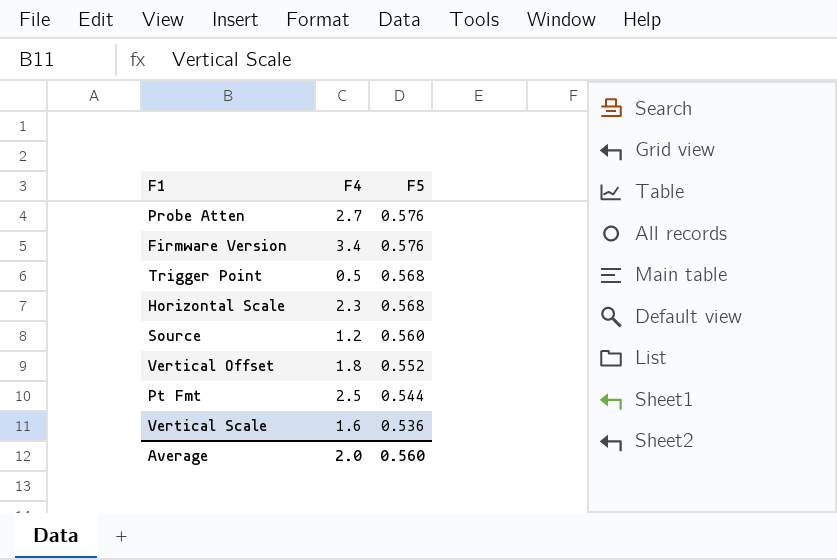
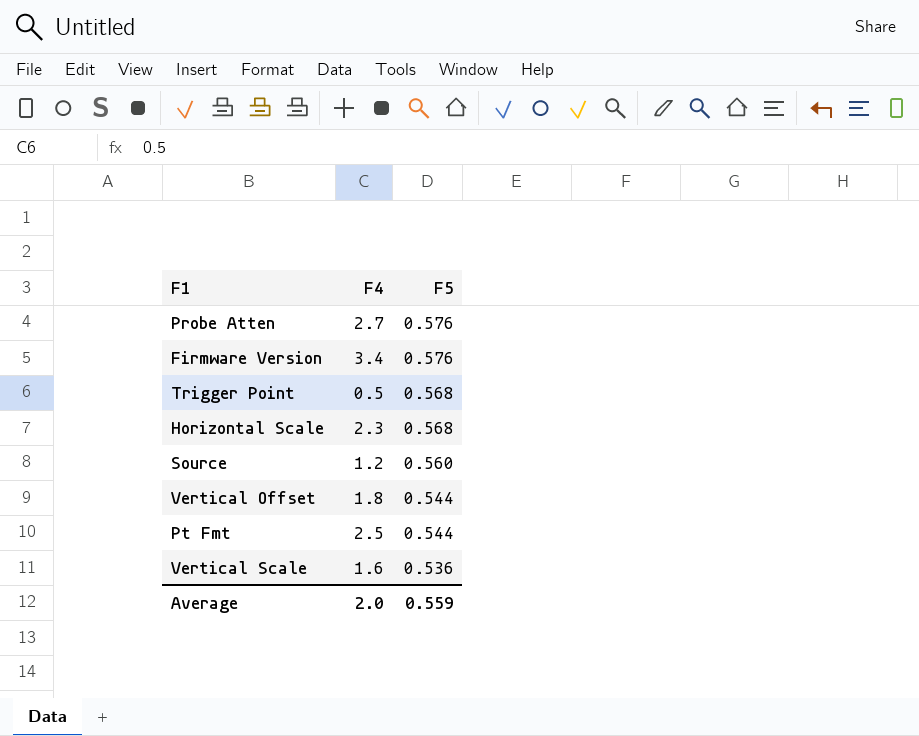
Vertical Offset | F5: 0.552 -> 0.544
Average | F5: 0.560 -> 0.559

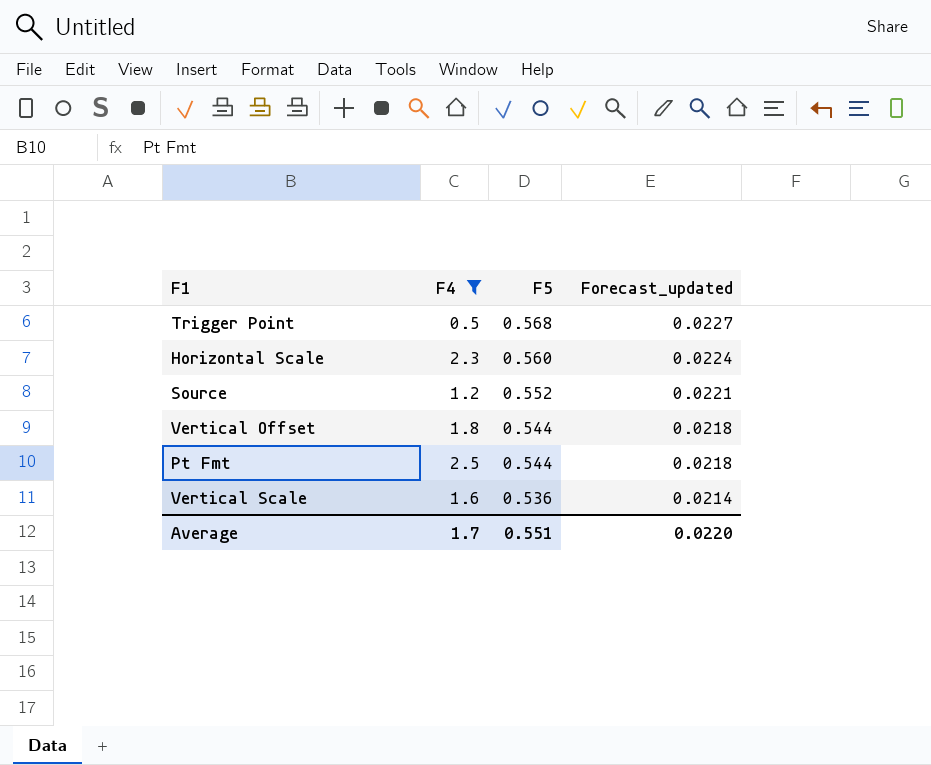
filter: none -> F4 <= 2.5
column Forecast_updated | formula: none -> [F5] * 0.04
Horizontal Scale | F5: 0.568 -> 0.560
Source | F5: 0.560 -> 0.552
Average | F4: 2.0 -> 1.7
Average | F5: 0.559 -> 0.551

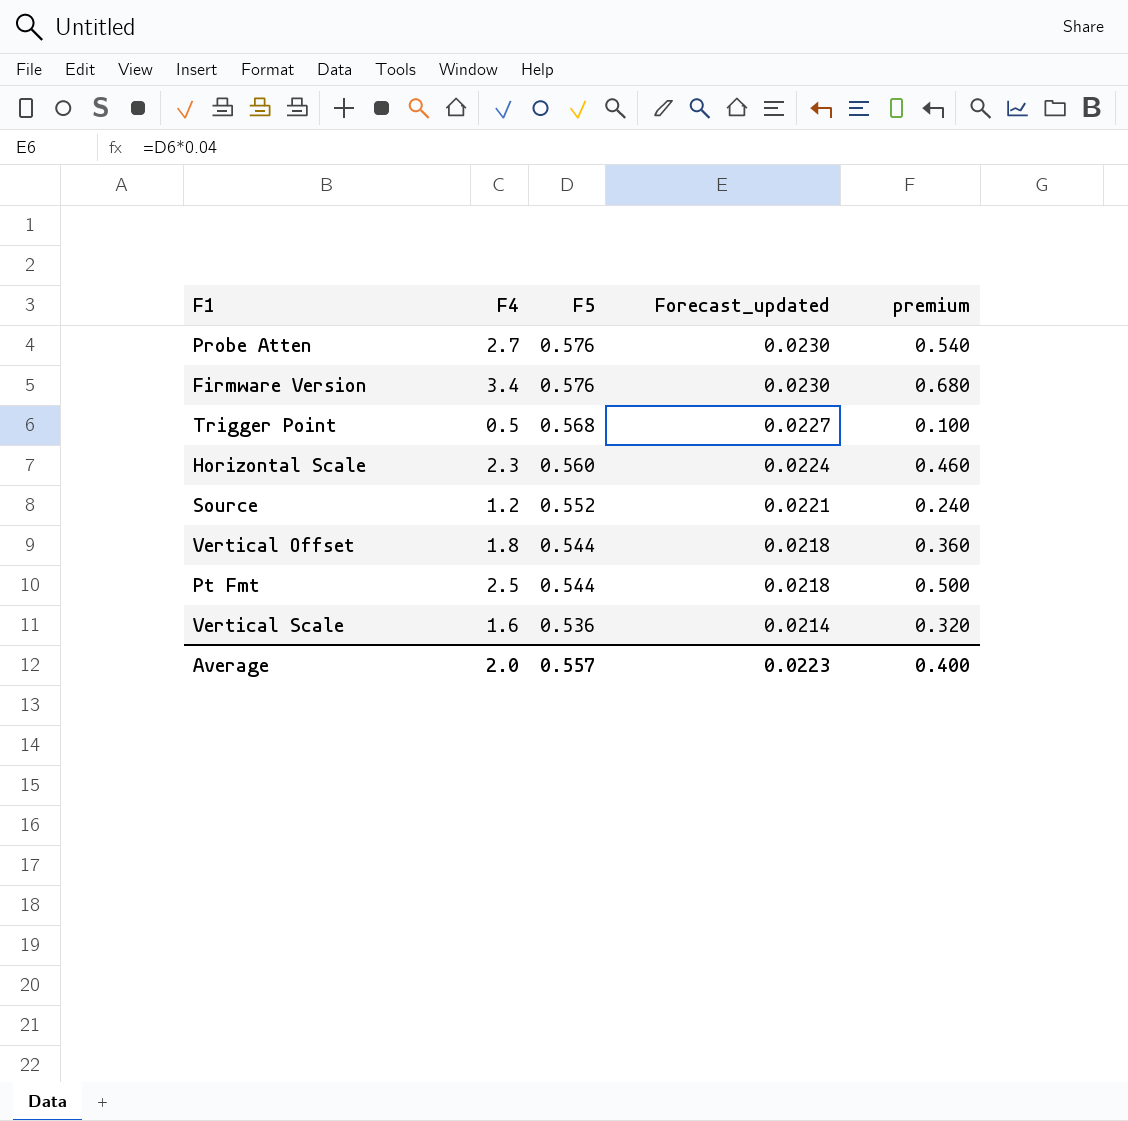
filter: F4 <= 2.5 -> none
column premium | formula: none -> [F4] * 0.2
Average | F4: 1.7 -> 2.0
Average | F5: 0.551 -> 0.557
Average | Forecast_updated: 0.0220 -> 0.0223

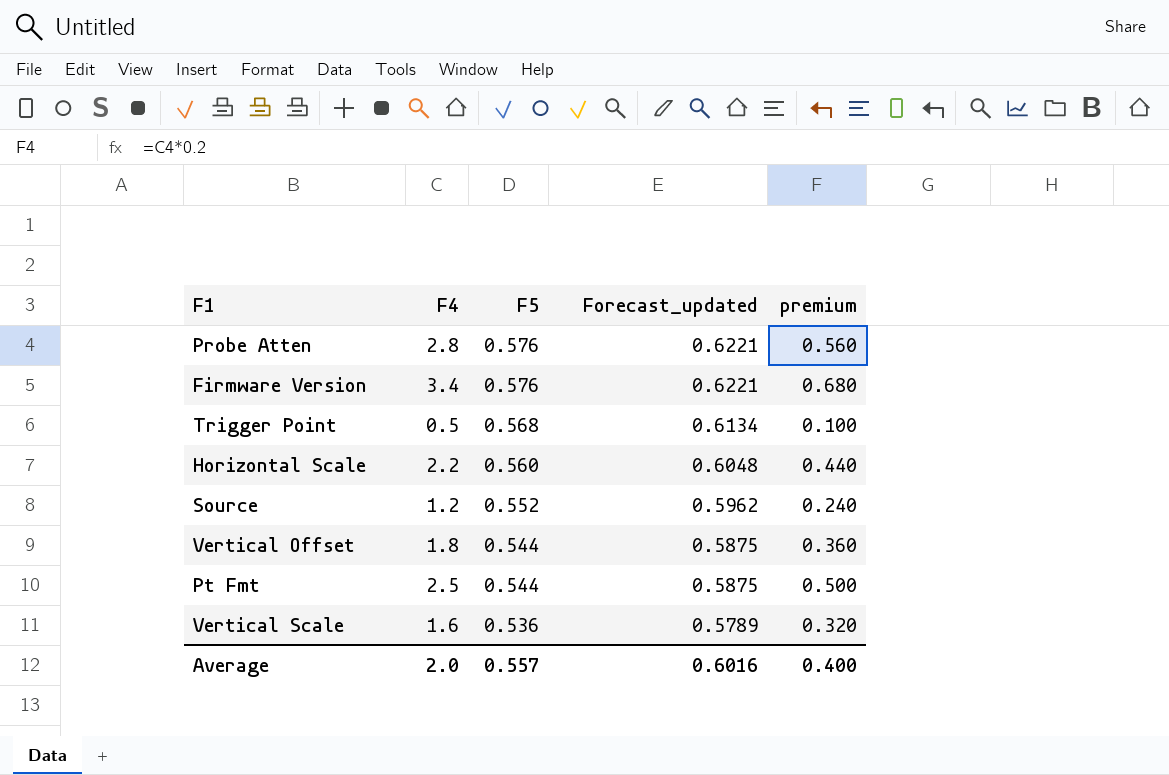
column Forecast_updated | formula: [F5] * 0.04 -> [F5] * 1.08
Probe Atten | F4: 2.7 -> 2.8
Probe Atten | premium: 0.540 -> 0.560
Horizontal Scale | F4: 2.3 -> 2.2
Horizontal Scale | premium: 0.460 -> 0.440
Average | Forecast_updated: 0.0223 -> 0.6016

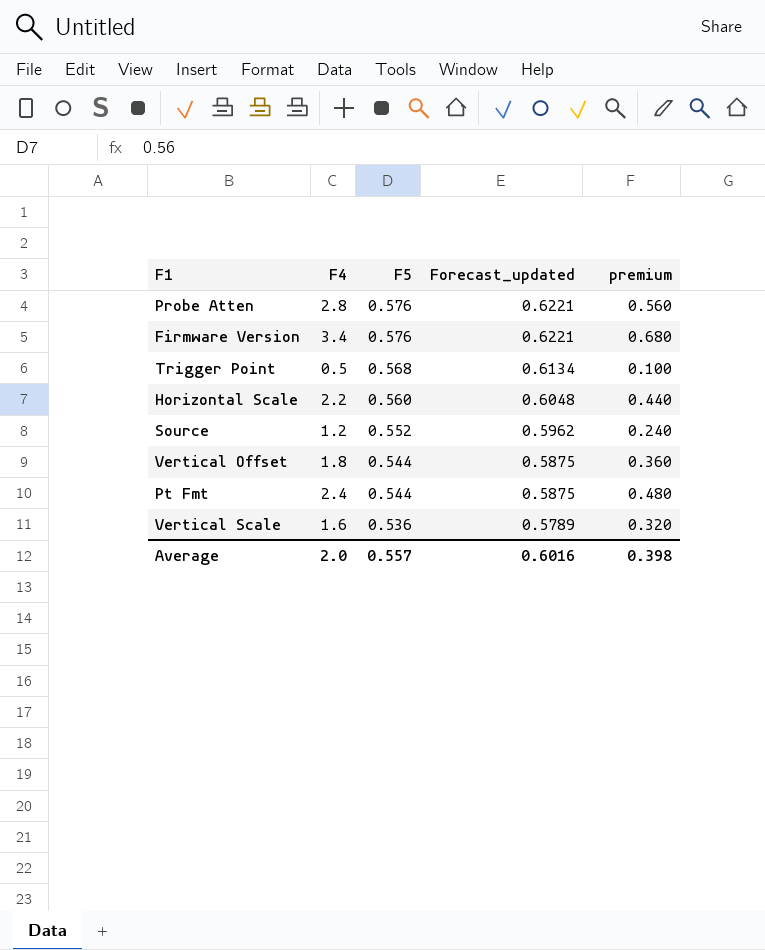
Pt Fmt | F4: 2.5 -> 2.4
Pt Fmt | premium: 0.500 -> 0.480
Average | premium: 0.400 -> 0.398

